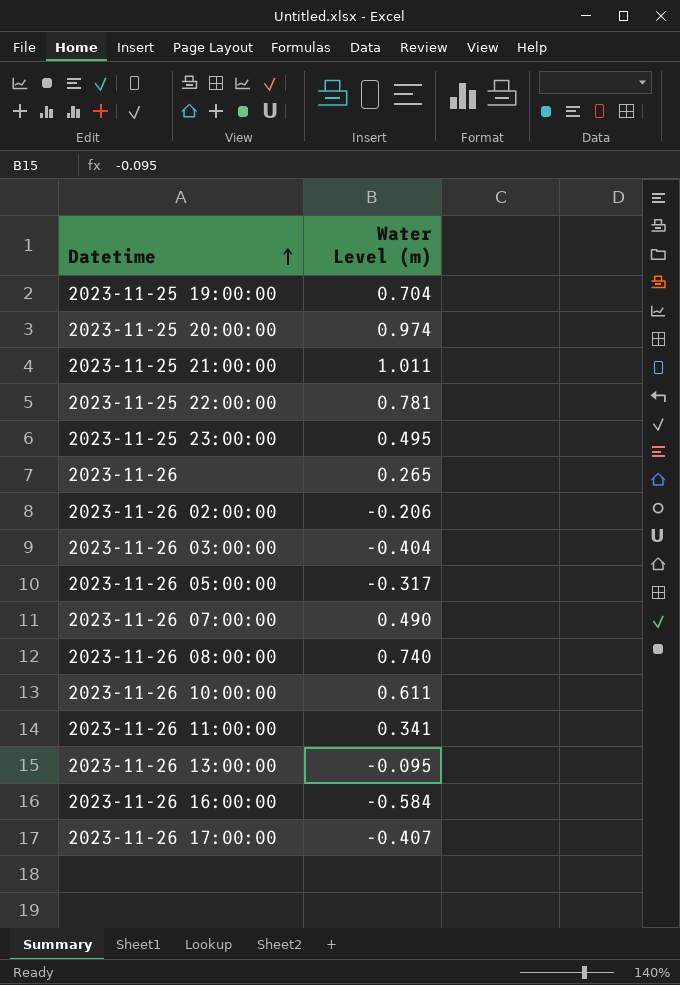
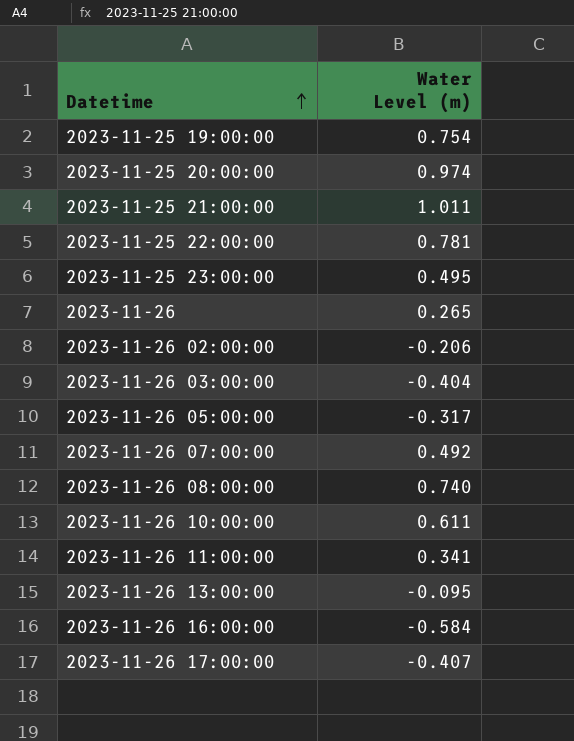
2023-11-25 19:00:00 | Water Level (m): 0.704 -> 0.754
2023-11-26 07:00:00 | Water Level (m): 0.490 -> 0.492

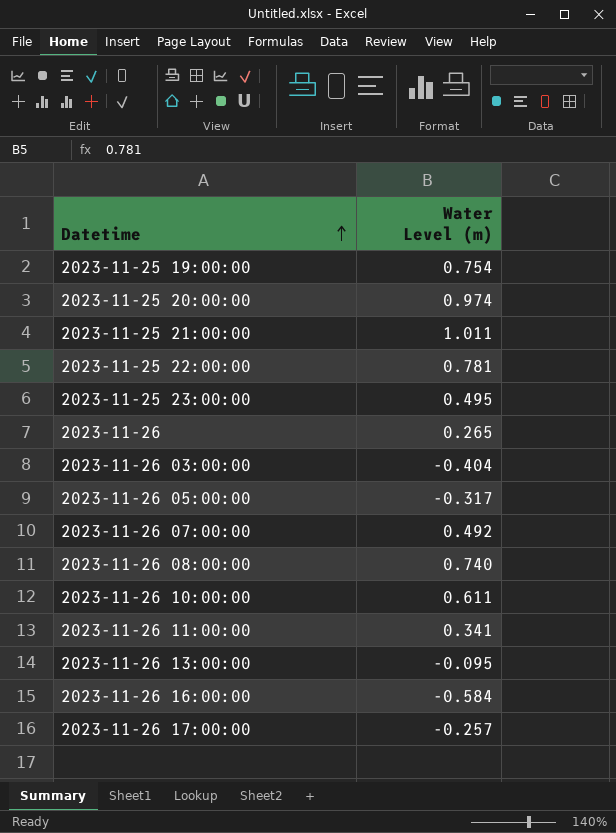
row 2023-11-26 02:00:00: -0.206 -> none
2023-11-26 17:00:00 | Water Level (m): -0.407 -> -0.257

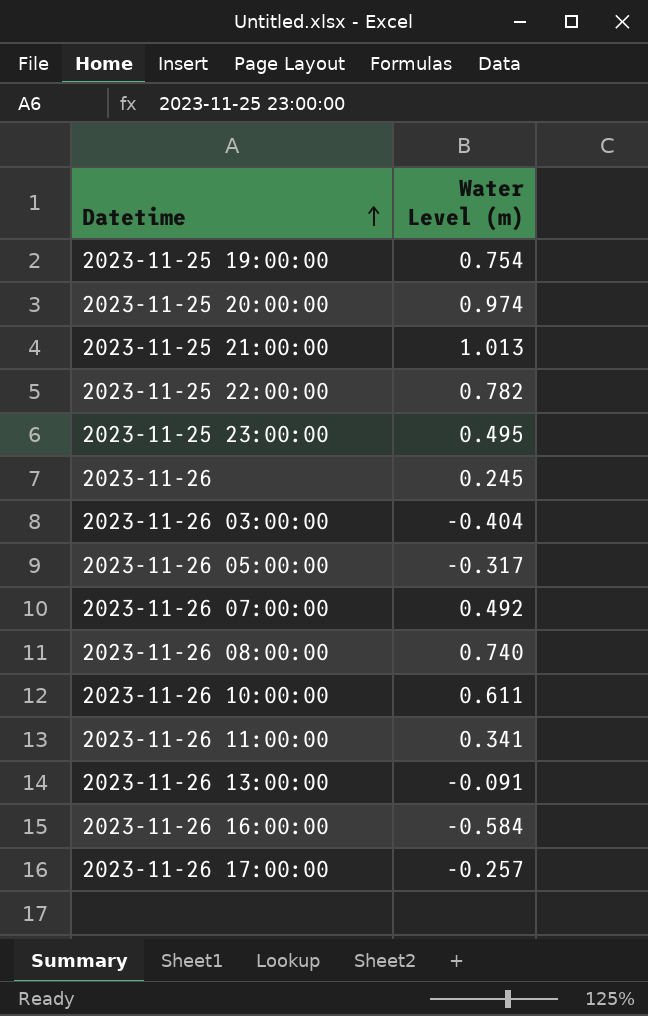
2023-11-25 21:00:00 | Water Level (m): 1.011 -> 1.013
2023-11-25 22:00:00 | Water Level (m): 0.781 -> 0.782
2023-11-26 | Water Level (m): 0.265 -> 0.245
2023-11-26 13:00:00 | Water Level (m): -0.095 -> -0.091

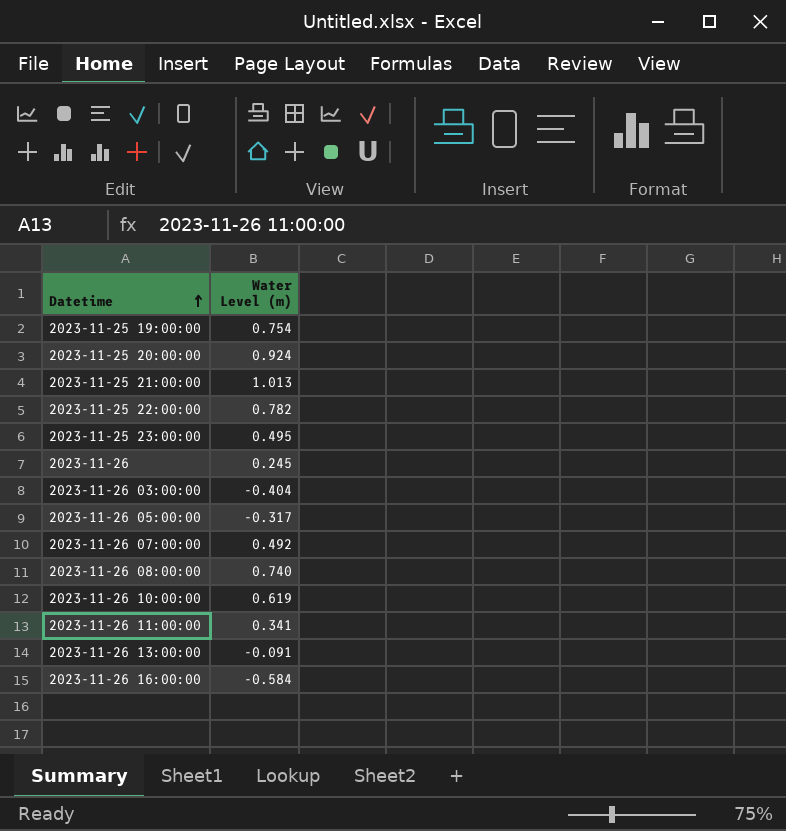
row 2023-11-26 17:00:00: -0.257 -> none
2023-11-25 20:00:00 | Water Level (m): 0.974 -> 0.924
2023-11-26 10:00:00 | Water Level (m): 0.611 -> 0.619

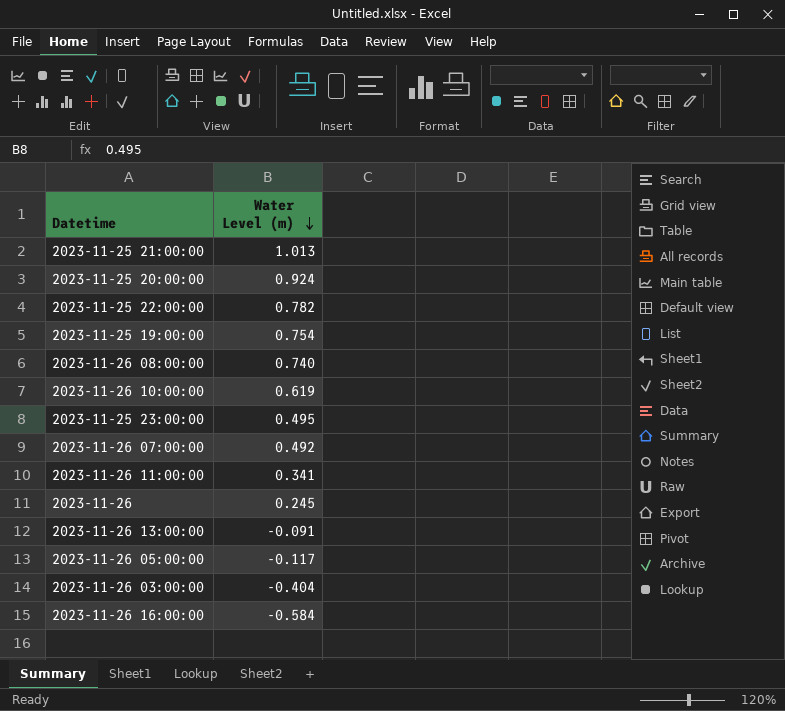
row order: Datetime ascending -> Water Level (m) descending
2023-11-26 05:00:00 | Water Level (m): -0.317 -> -0.117

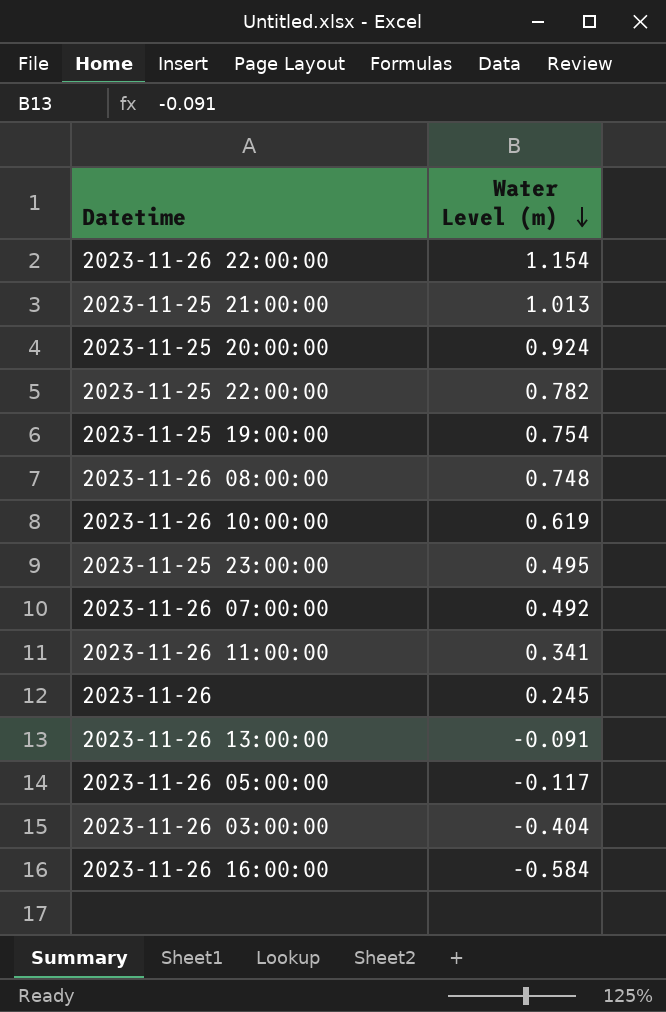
row 2023-11-26 22:00:00: none -> 1.154
2023-11-26 08:00:00 | Water Level (m): 0.740 -> 0.748

